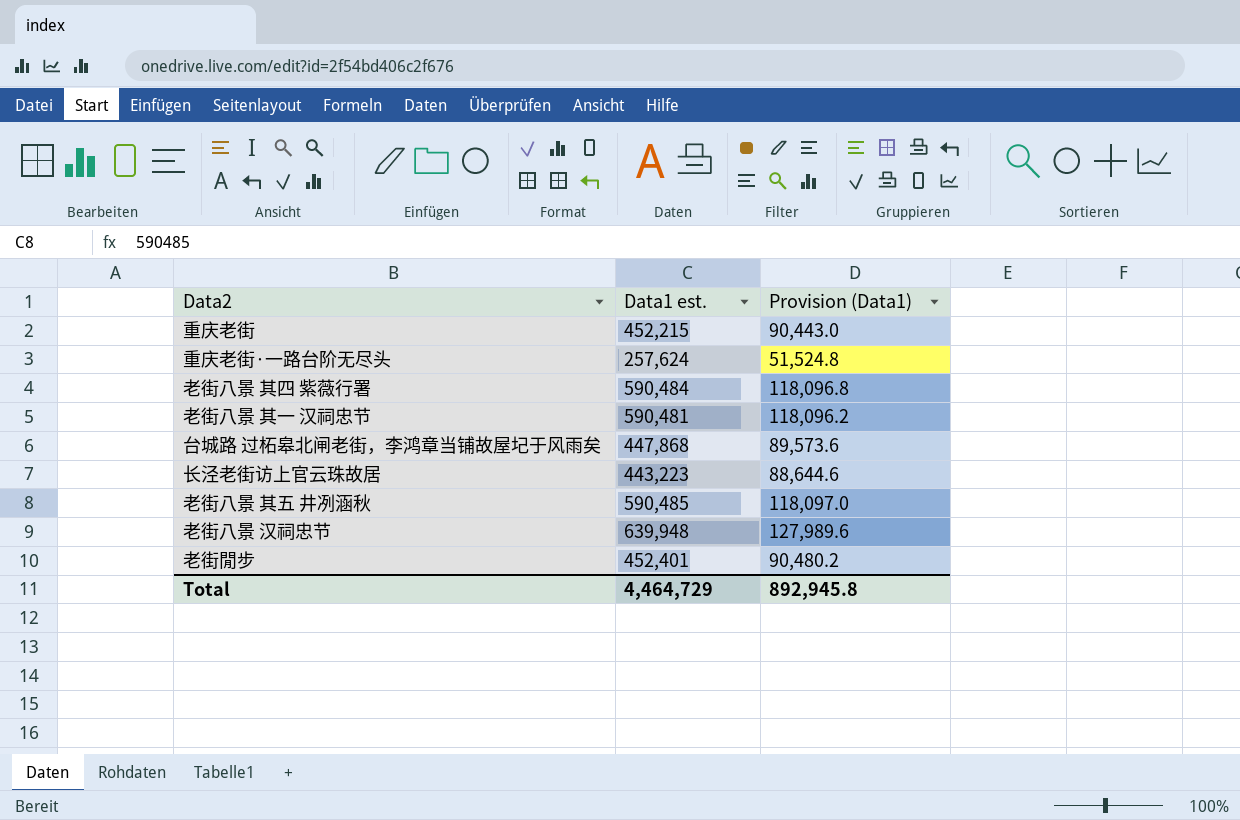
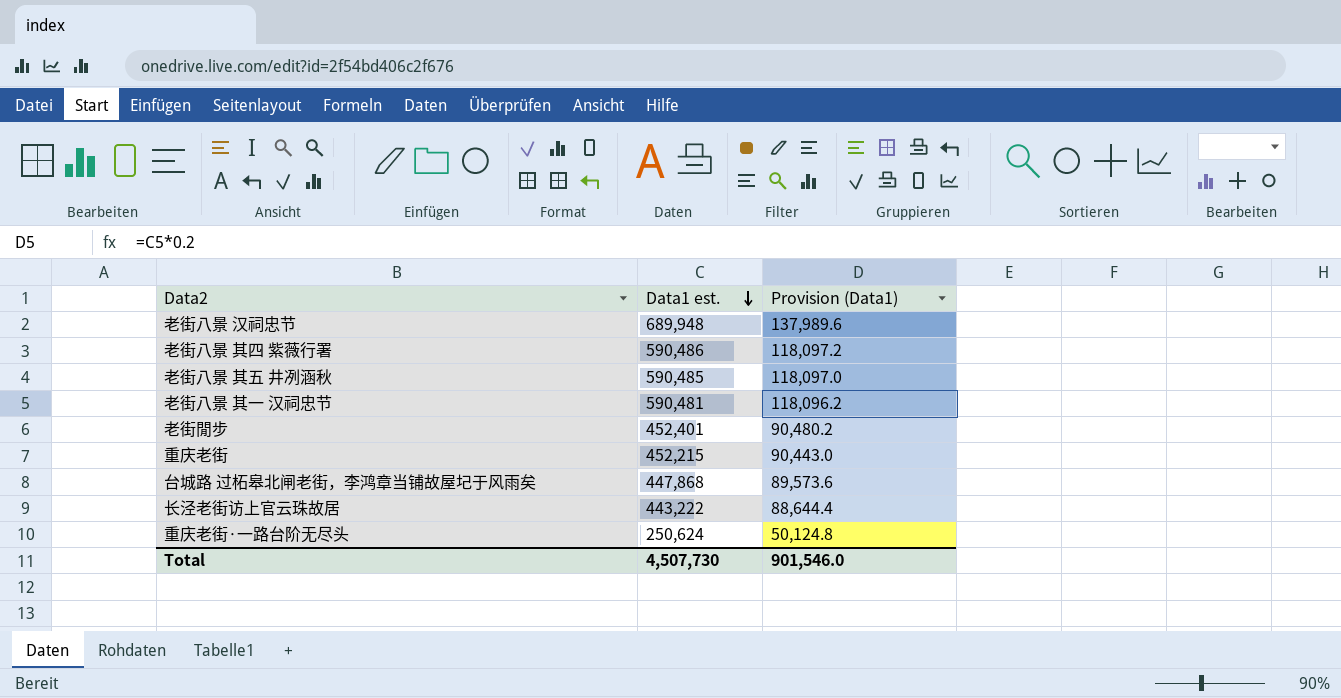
row order: none -> Data1 est. descending
老街八景 汉祠忠节 | Data1 est.: 639,948 -> 689,948
老街八景 汉祠忠节 | Provision (Data1): 127,989.6 -> 137,989.6
老街八景 其四 紫薇行署 | Data1 est.: 590,484 -> 590,486
老街八景 其四 紫薇行署 | Provision (Data1): 118,096.8 -> 118,097.2
长泾老街访上官云珠故居 | Data1 est.: 443,223 -> 443,222
长泾老街访上官云珠故居 | Provision (Data1): 88,644.6 -> 88,644.4
重庆老街·一路台阶无尽头 | Data1 est.: 257,624 -> 250,624
重庆老街·一路台阶无尽头 | Provision (Data1): 51,524.8 -> 50,124.8
Total | Data1 est.: 4,464,729 -> 4,507,730
Total | Provision (Data1): 892,945.8 -> 901,546.0

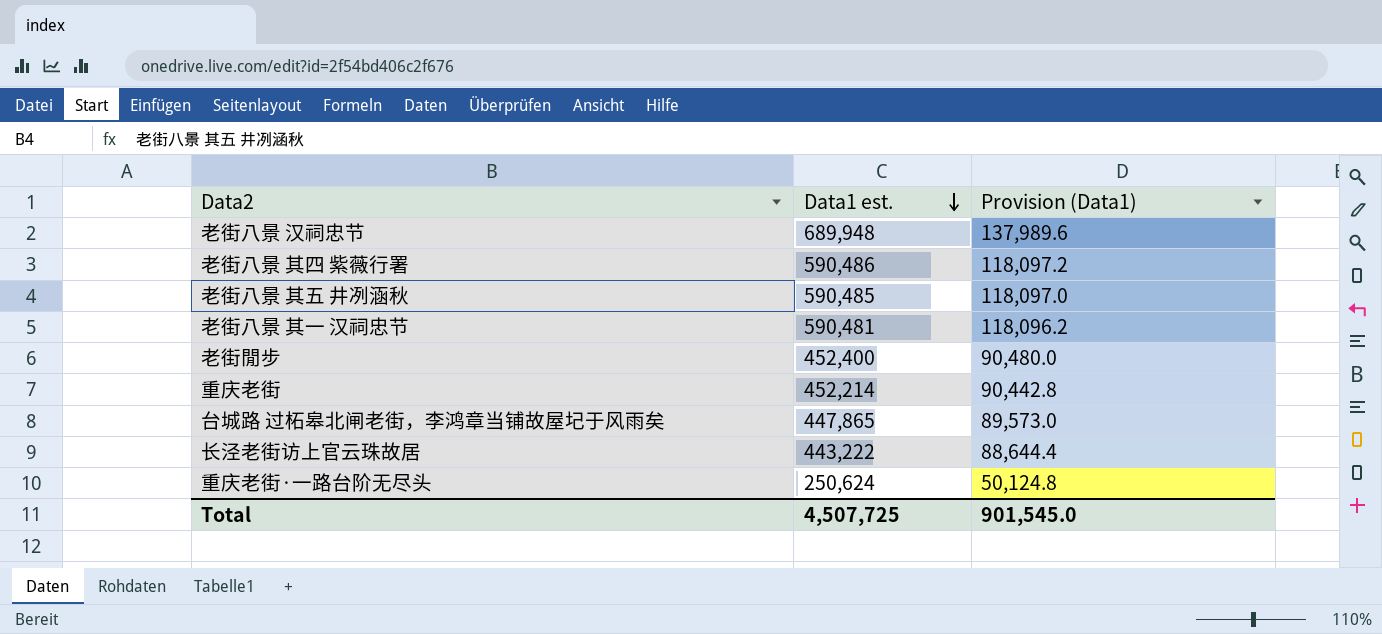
老街閒步 | Data1 est.: 452,401 -> 452,400
老街閒步 | Provision (Data1): 90,480.2 -> 90,480.0
重庆老街 | Data1 est.: 452,215 -> 452,214
重庆老街 | Provision (Data1): 90,443.0 -> 90,442.8
台城路 过柘皋北闸老街，李鸿章当铺故屋圮于风雨矣 | Data1 est.: 447,868 -> 447,865
台城路 过柘皋北闸老街，李鸿章当铺故屋圮于风雨矣 | Provision (Data1): 89,573.6 -> 89,573.0
Total | Data1 est.: 4,507,730 -> 4,507,725
Total | Provision (Data1): 901,546.0 -> 901,545.0

